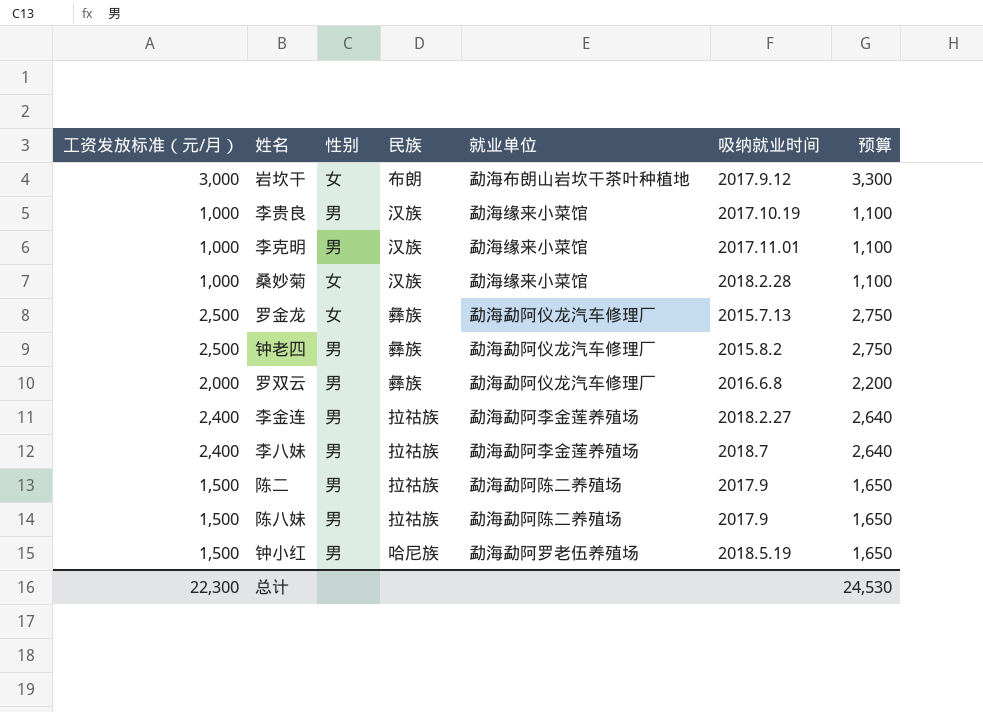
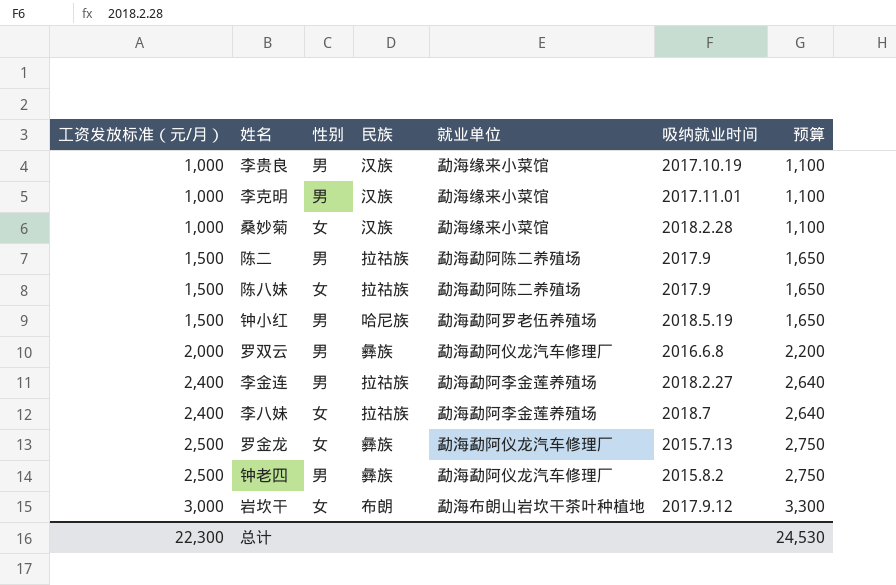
row order: none -> 工资发放标准（元/月） ascending
陈八妹 | 性别: 男 -> 女
李八妹 | 性别: 男 -> 女

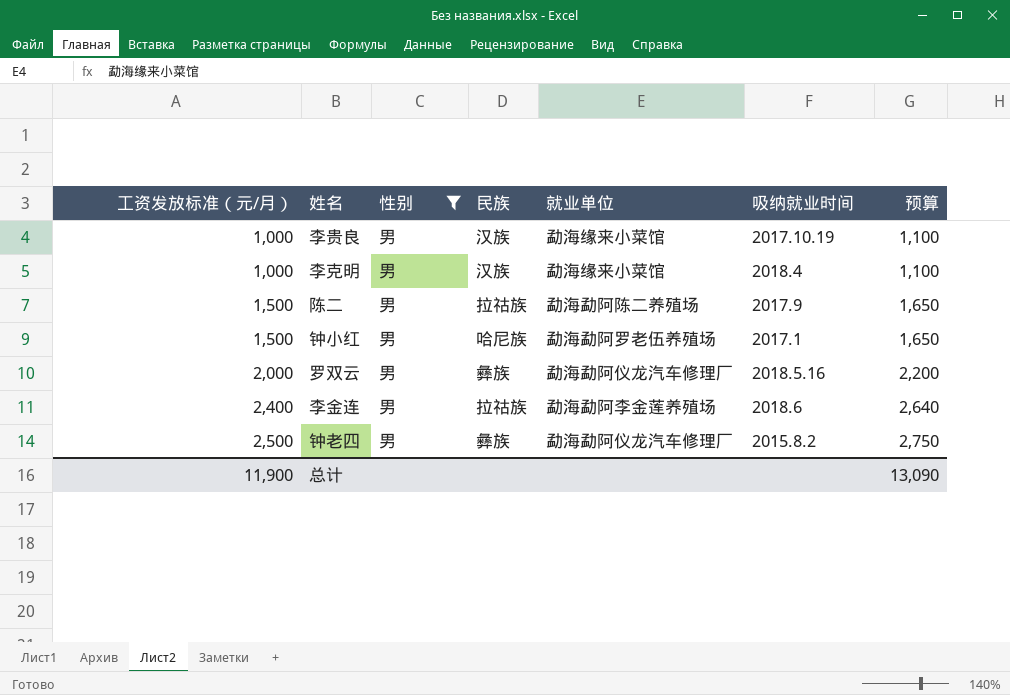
filter: none -> 性别 = 男
李克明 | 吸纳就业时间: 2017.11.01 -> 2018.4
钟小红 | 吸纳就业时间: 2018.5.19 -> 2017.1
罗双云 | 吸纳就业时间: 2016.6.8 -> 2018.5.16
李金连 | 吸纳就业时间: 2018.2.27 -> 2018.6
总计 | 工资发放标准（元/月）: 22,300 -> 11,900
总计 | 预算: 24,530 -> 13,090

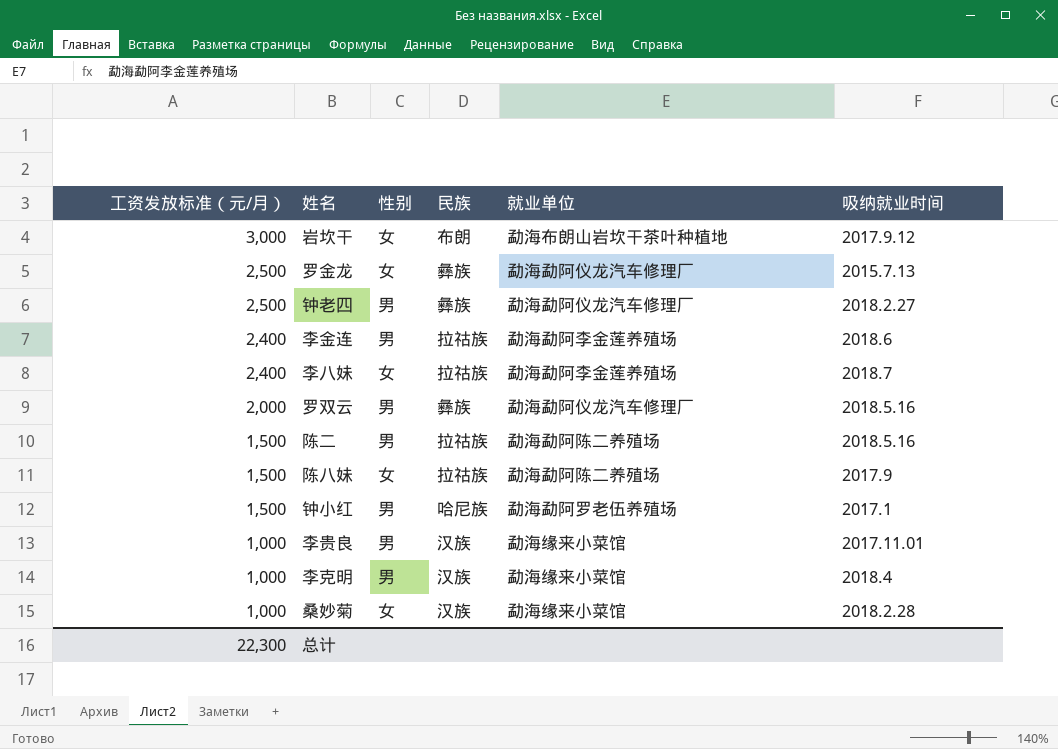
filter: 性别 = 男 -> none
row order: 工资发放标准（元/月） ascending -> 工资发放标准（元/月） descending
column 预算 | formula: [工资发放标准（元/月）] * 1.1 -> none
钟老四 | 吸纳就业时间: 2015.8.2 -> 2018.2.27
陈二 | 吸纳就业时间: 2017.9 -> 2018.5.16
李贵良 | 吸纳就业时间: 2017.10.19 -> 2017.11.01
总计 | 工资发放标准（元/月）: 11,900 -> 22,300

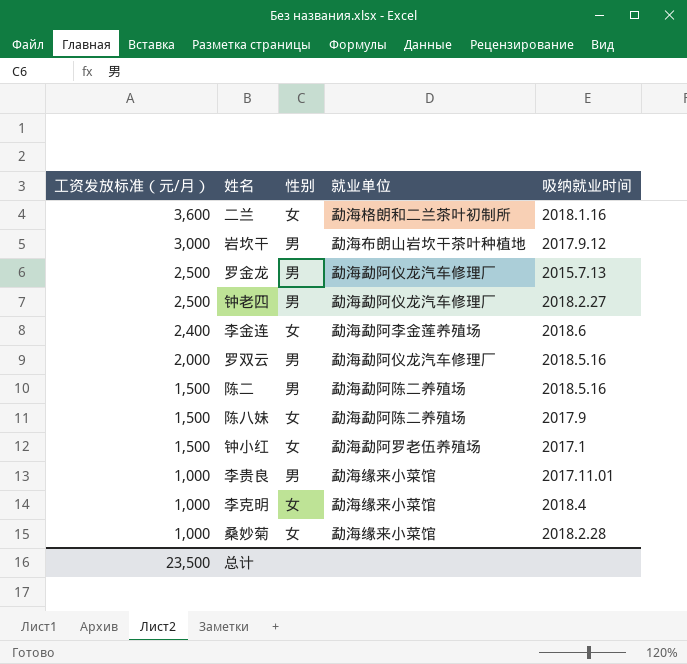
column 民族 | position: 4 -> none
row 李八妹: 2,400 | 女 | 拉祜族 | 勐海勐阿李金莲养殖场 | 2018.7 -> none
row 二兰: none -> 3,600 | 女 | 勐海格朗和二兰茶叶初制所 | 2018.1.16
岩坎干 | 性别: 女 -> 男
罗金龙 | 性别: 女 -> 男
李金连 | 性别: 男 -> 女
钟小红 | 性别: 男 -> 女
李克明 | 性别: 男 -> 女
总计 | 工资发放标准（元/月）: 22,300 -> 23,500

